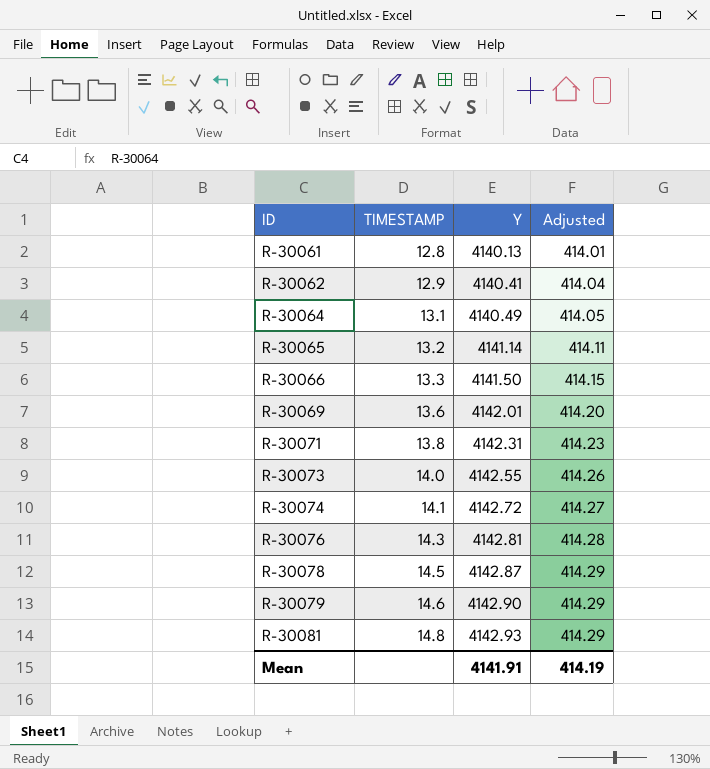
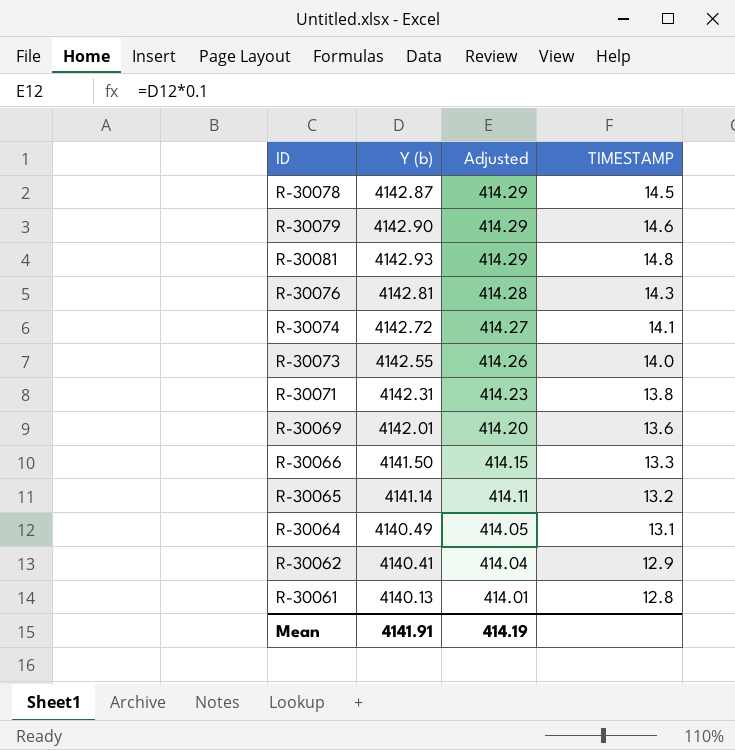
row order: ID ascending -> Adjusted descending
column name: Y -> Y (b)
column TIMESTAMP | position: 2 -> 4

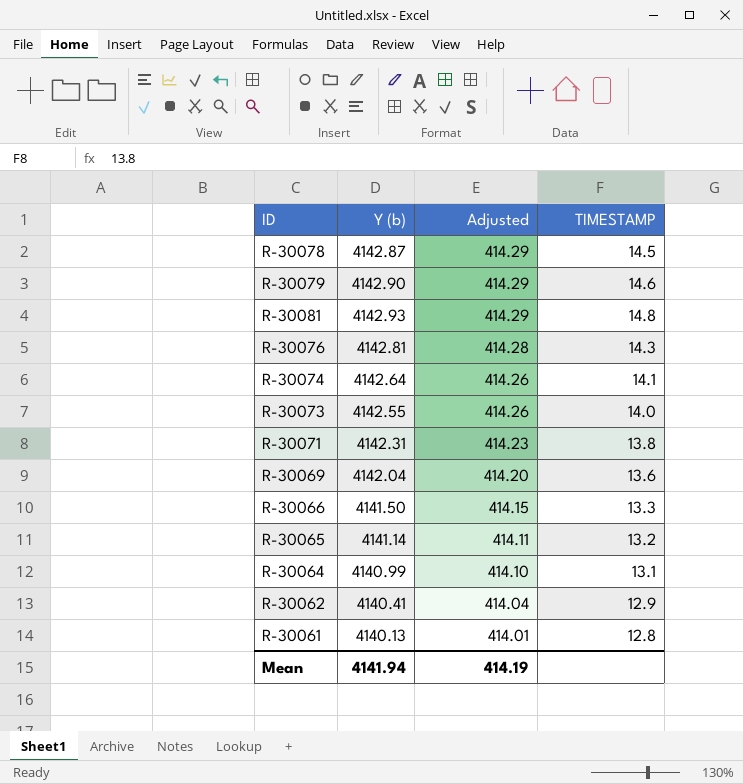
R-30074 | Y (b): 4142.72 -> 4142.64
R-30074 | Adjusted: 414.27 -> 414.26
R-30069 | Y (b): 4142.01 -> 4142.04
R-30064 | Y (b): 4140.49 -> 4140.99
R-30064 | Adjusted: 414.05 -> 414.10
Mean | Y (b): 4141.91 -> 4141.94

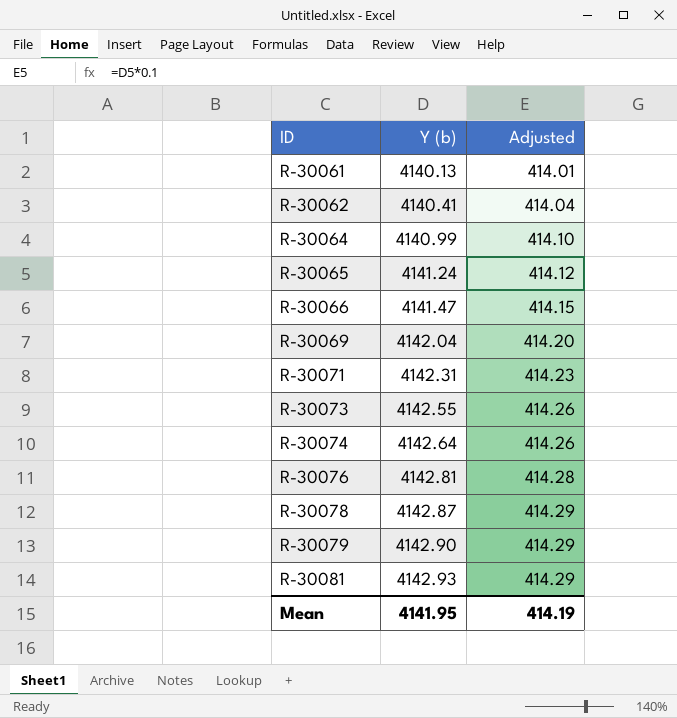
row order: Adjusted descending -> ID ascending
column TIMESTAMP | position: 4 -> none
R-30065 | Y (b): 4141.14 -> 4141.24
R-30065 | Adjusted: 414.11 -> 414.12
R-30066 | Y (b): 4141.50 -> 4141.47
Mean | Y (b): 4141.94 -> 4141.95

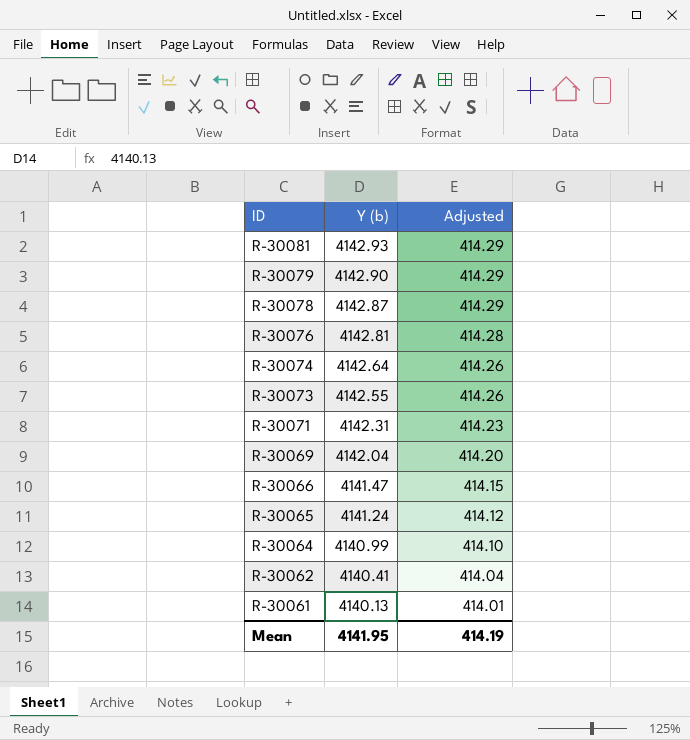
row order: ID ascending -> ID descending

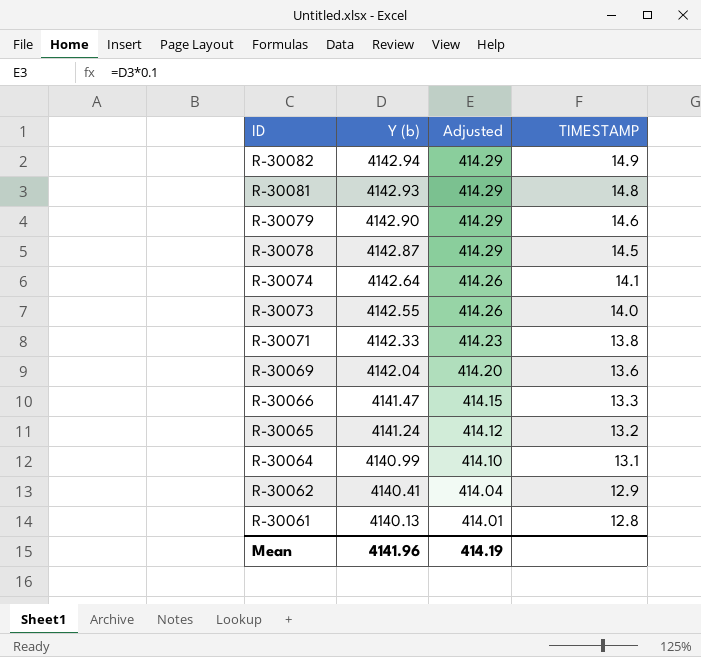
column TIMESTAMP | position: none -> 4
row R-30076: 4142.81 | 414.28 -> none
row R-30082: none -> 4142.94 | 414.29 | 14.9
R-30071 | Y (b): 4142.31 -> 4142.33
Mean | Y (b): 4141.95 -> 4141.96

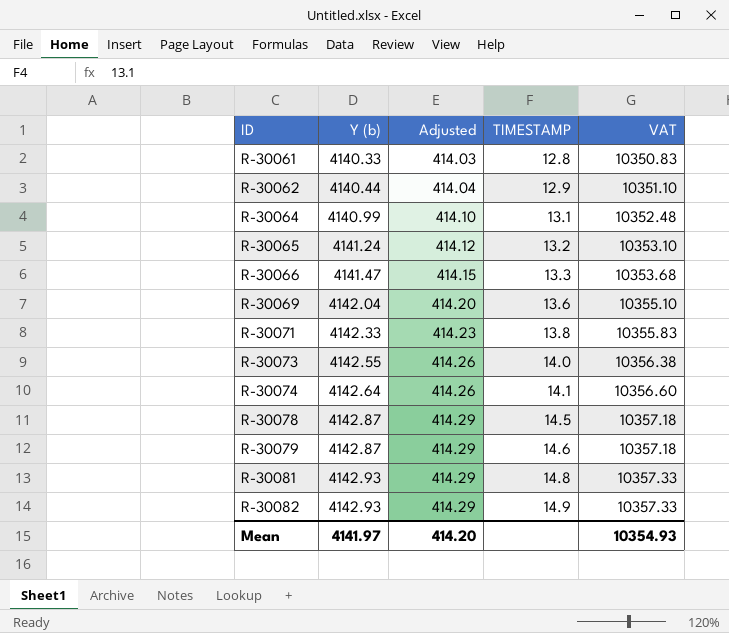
row order: ID descending -> ID ascending
column VAT | formula: none -> [Y (b)] * 2.5
R-30061 | Y (b): 4140.13 -> 4140.33
R-30061 | Adjusted: 414.01 -> 414.03
R-30062 | Y (b): 4140.41 -> 4140.44
R-30079 | Y (b): 4142.90 -> 4142.87
R-30082 | Y (b): 4142.94 -> 4142.93
Mean | Y (b): 4141.96 -> 4141.97
Mean | Adjusted: 414.19 -> 414.20

